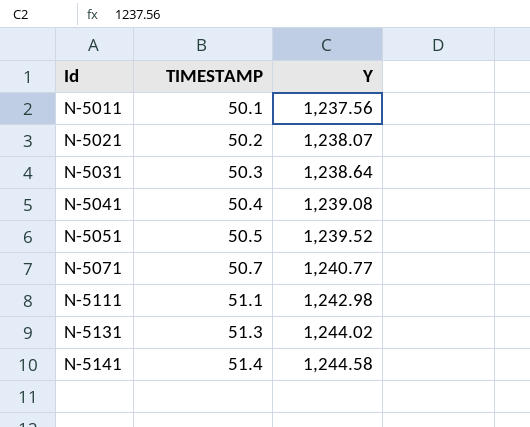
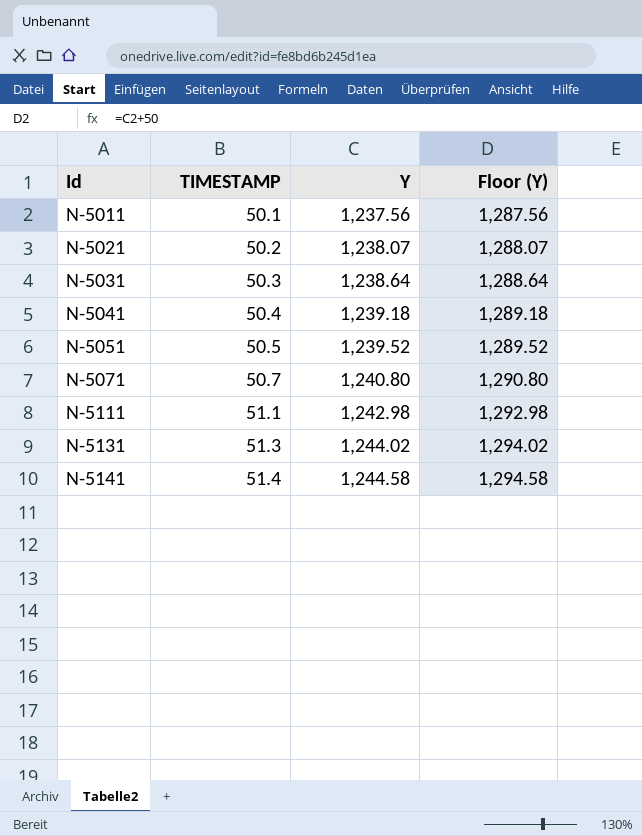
column Floor (Y) | formula: none -> [Y] + 50
N-5041 | Y: 1,239.08 -> 1,239.18
N-5071 | Y: 1,240.77 -> 1,240.80

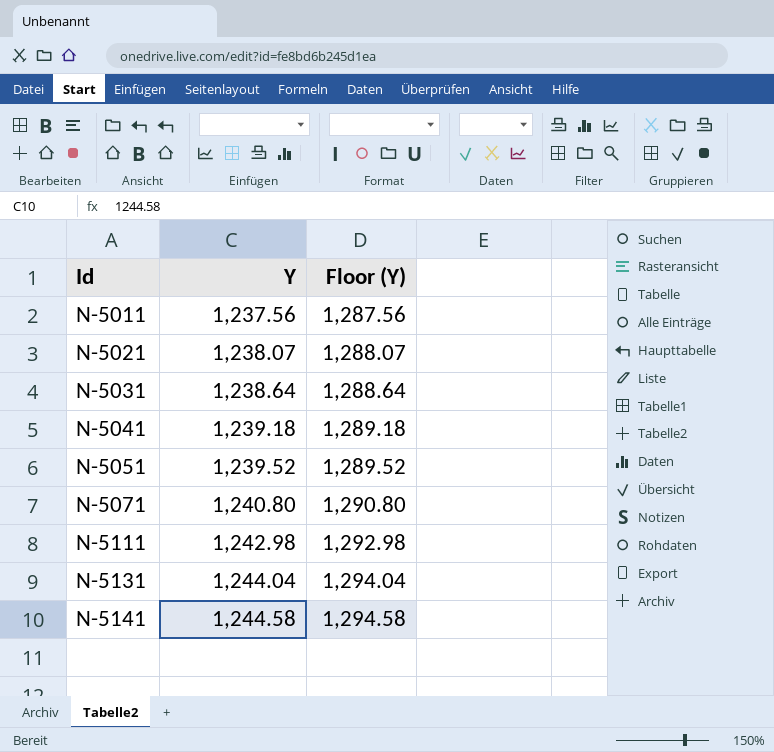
column TIMESTAMP | position: 2 -> none
N-5131 | Y: 1,244.02 -> 1,244.04
N-5131 | Floor (Y): 1,294.02 -> 1,294.04

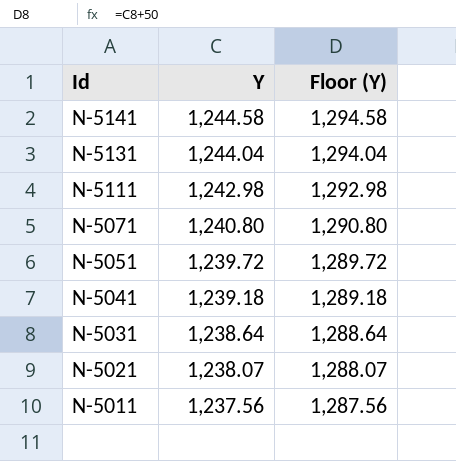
row order: Id ascending -> Id descending
N-5051 | Y: 1,239.52 -> 1,239.72
N-5051 | Floor (Y): 1,289.52 -> 1,289.72

